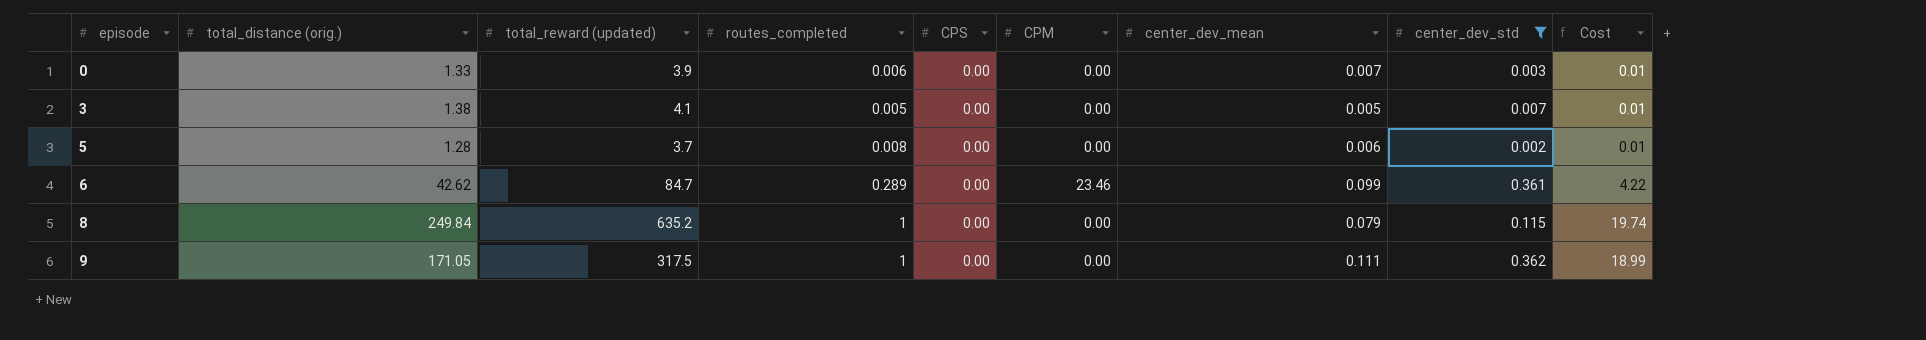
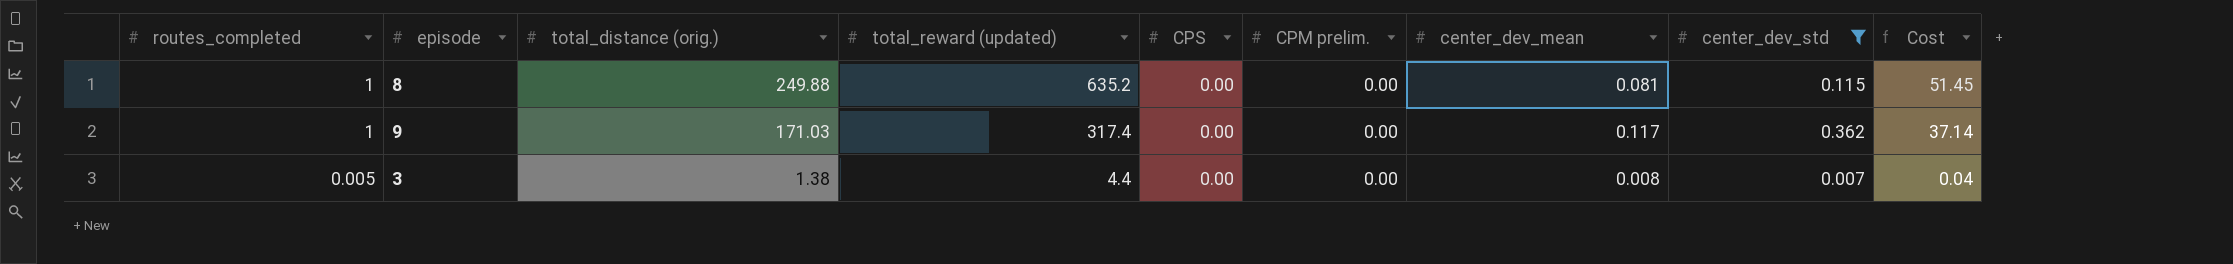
row order: episode ascending -> routes_completed descending
column routes_completed | position: 4 -> 1
column name: CPM -> CPM prelim.
column Cost | formula: [total_distance (orig.)] * [center_dev_mean] -> [total_reward (updated)] * [center_dev_mean]
row 0: 1.33 | 3.9 | 0.006 | 0.00 | 0.00 | 0.007 | 0.003 | 0.01 -> none
row 5: 1.28 | 3.7 | 0.008 | 0.00 | 0.00 | 0.006 | 0.002 | 0.01 -> none
row 6: 42.62 | 84.7 | 0.289 | 0.00 | 23.46 | 0.099 | 0.361 | 4.22 -> none
8 | total_distance (orig.): 249.84 -> 249.88
8 | center_dev_mean: 0.079 -> 0.081
9 | total_distance (orig.): 171.05 -> 171.03
9 | total_reward (updated): 317.5 -> 317.4
9 | center_dev_mean: 0.111 -> 0.117
3 | total_reward (updated): 4.1 -> 4.4
3 | center_dev_mean: 0.005 -> 0.008

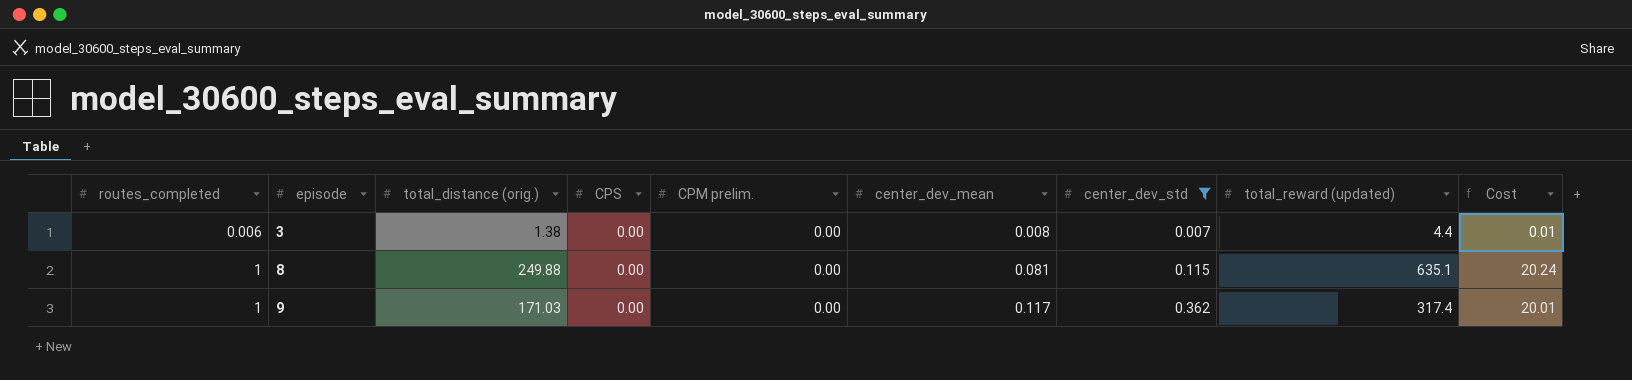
row order: routes_completed descending -> routes_completed ascending
column total_reward (updated) | position: 4 -> 8
column Cost | formula: [total_reward (updated)] * [center_dev_mean] -> [total_distance (orig.)] * [center_dev_mean]
3 | routes_completed: 0.005 -> 0.006
8 | total_reward (updated): 635.2 -> 635.1

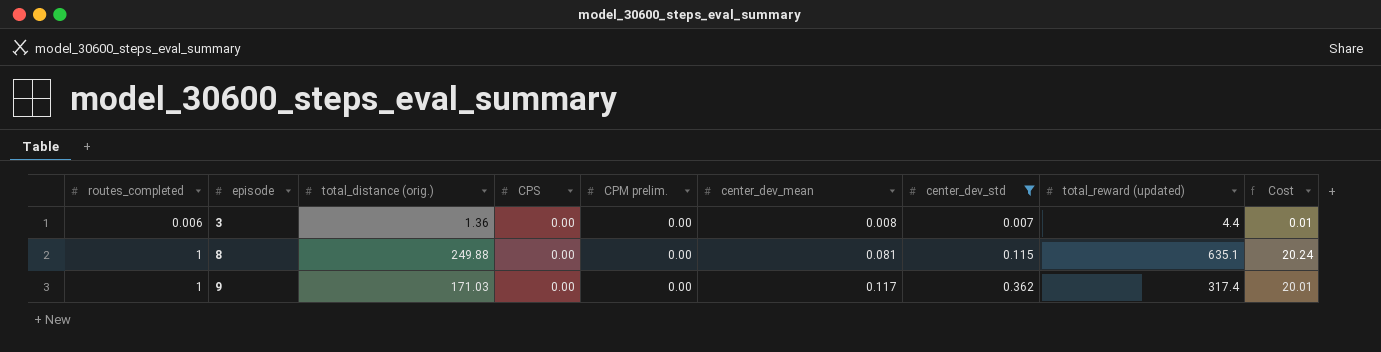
3 | total_distance (orig.): 1.38 -> 1.36

